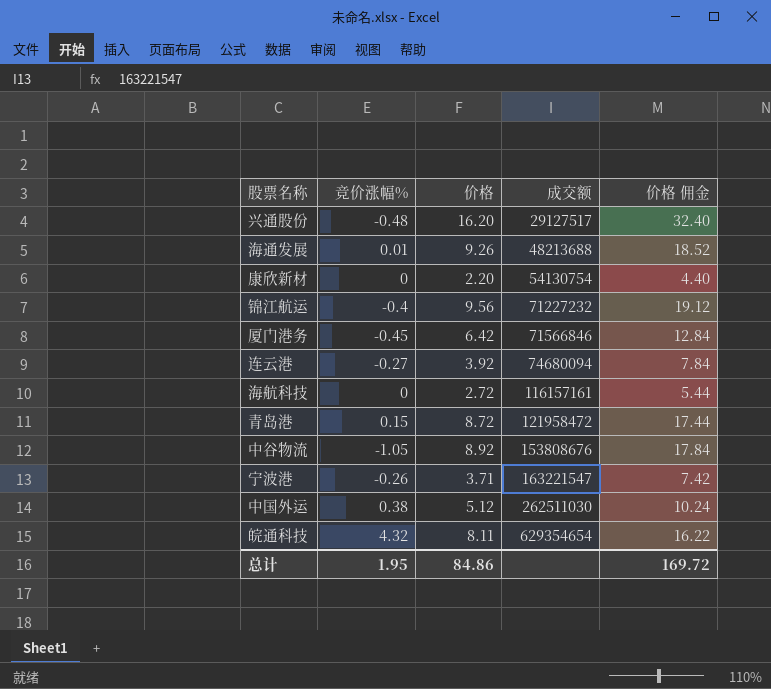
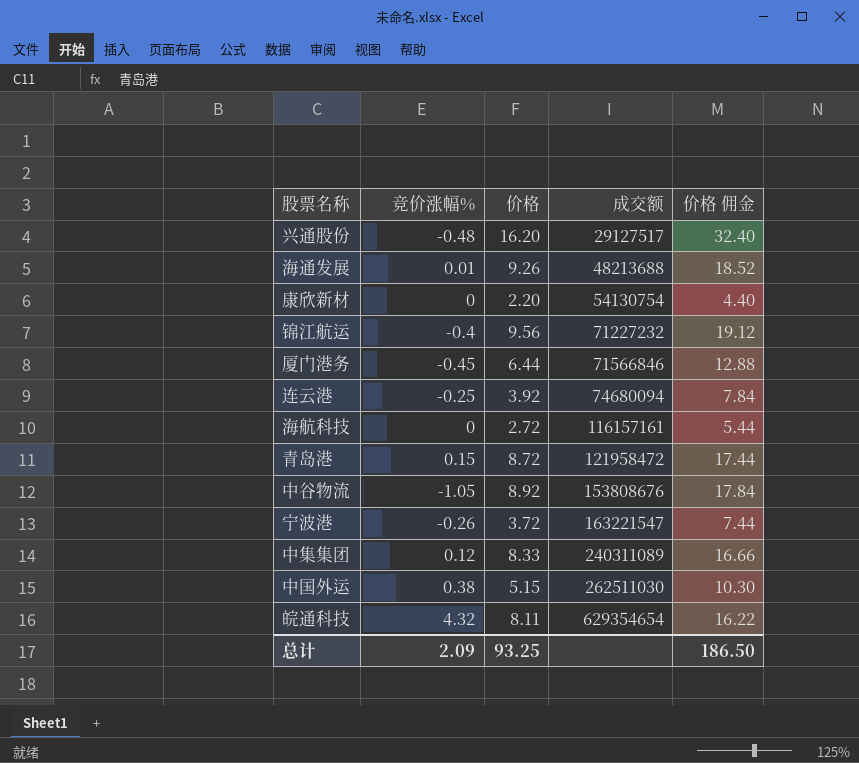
厦门港务 | 价格: 6.42 -> 6.44
厦门港务 | 价格 佣金: 12.84 -> 12.88
连云港 | 竞价涨幅%: -0.27 -> -0.25
宁波港 | 价格: 3.71 -> 3.72
宁波港 | 价格 佣金: 7.42 -> 7.44
row 中集集团: none -> 0.12 | 8.33 | 240311089 | 16.66
中国外运 | 价格: 5.12 -> 5.15
中国外运 | 价格 佣金: 10.24 -> 10.30
总计 | 竞价涨幅%: 1.95 -> 2.09
总计 | 价格: 84.86 -> 93.25
总计 | 价格 佣金: 169.72 -> 186.50

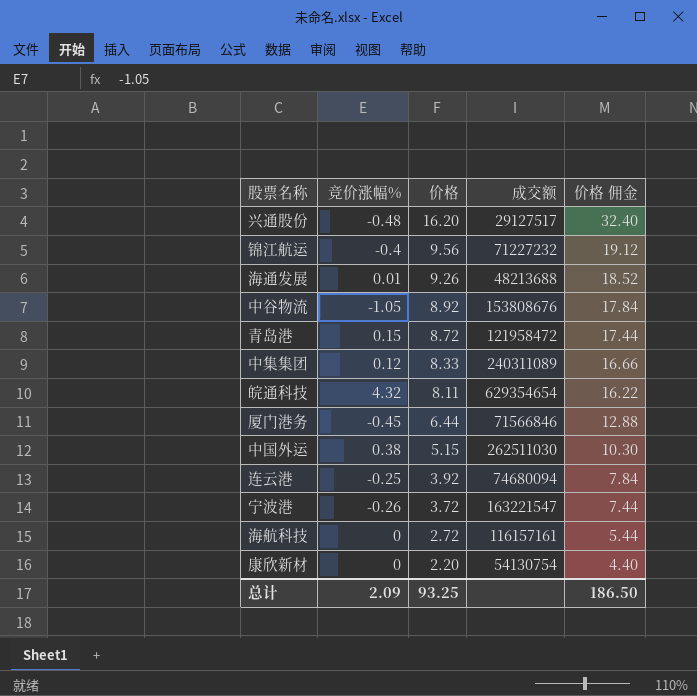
row order: 成交额 ascending -> 价格 descending

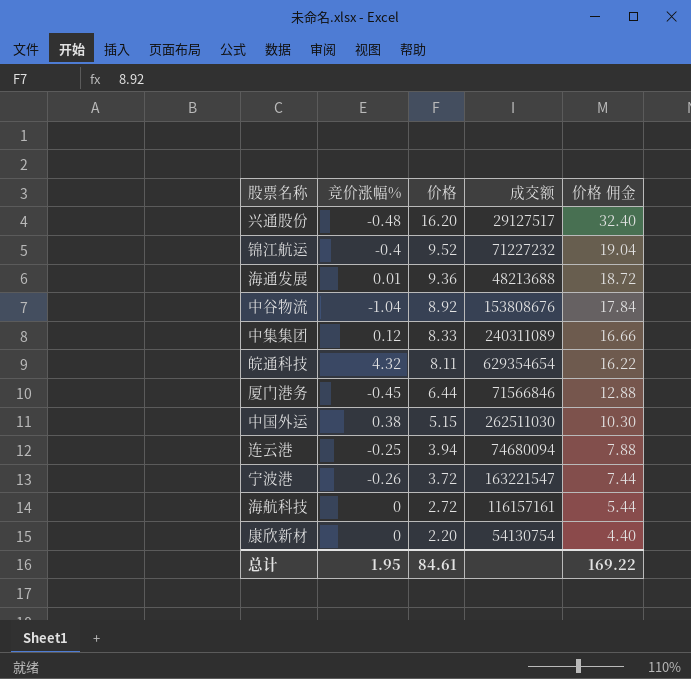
row 青岛港: 0.15 | 8.72 | 121958472 | 17.44 -> none
锦江航运 | 价格: 9.56 -> 9.52
锦江航运 | 价格 佣金: 19.12 -> 19.04
海通发展 | 价格: 9.26 -> 9.36
海通发展 | 价格 佣金: 18.52 -> 18.72
中谷物流 | 竞价涨幅%: -1.05 -> -1.04
连云港 | 价格: 3.92 -> 3.94
连云港 | 价格 佣金: 7.84 -> 7.88
总计 | 竞价涨幅%: 2.09 -> 1.95
总计 | 价格: 93.25 -> 84.61
总计 | 价格 佣金: 186.50 -> 169.22

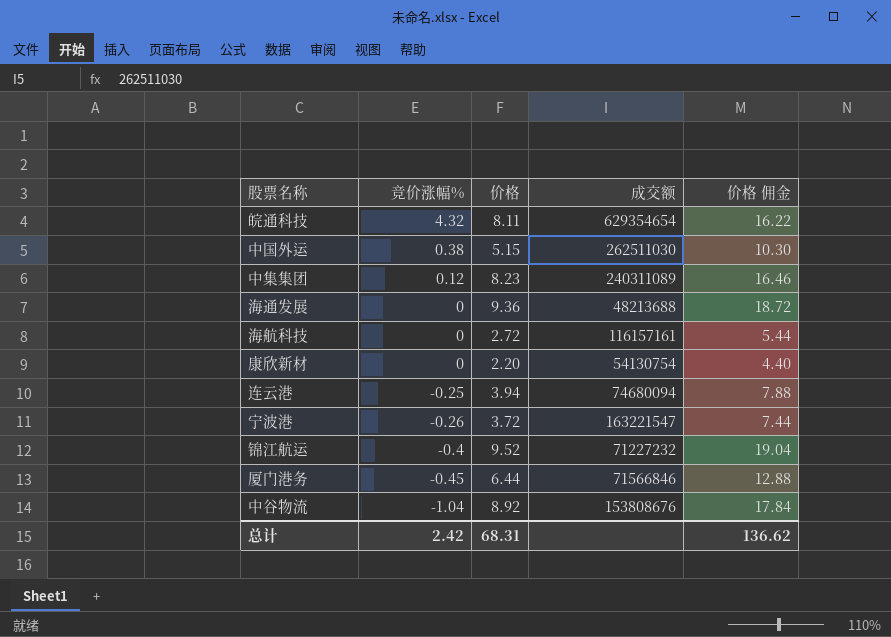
row order: 价格 descending -> 竞价涨幅% descending
row 兴通股份: -0.48 | 16.20 | 29127517 | 32.40 -> none
中集集团 | 价格: 8.33 -> 8.23
中集集团 | 价格 佣金: 16.66 -> 16.46
海通发展 | 竞价涨幅%: 0.01 -> 0
总计 | 竞价涨幅%: 1.95 -> 2.42
总计 | 价格: 84.61 -> 68.31
总计 | 价格 佣金: 169.22 -> 136.62

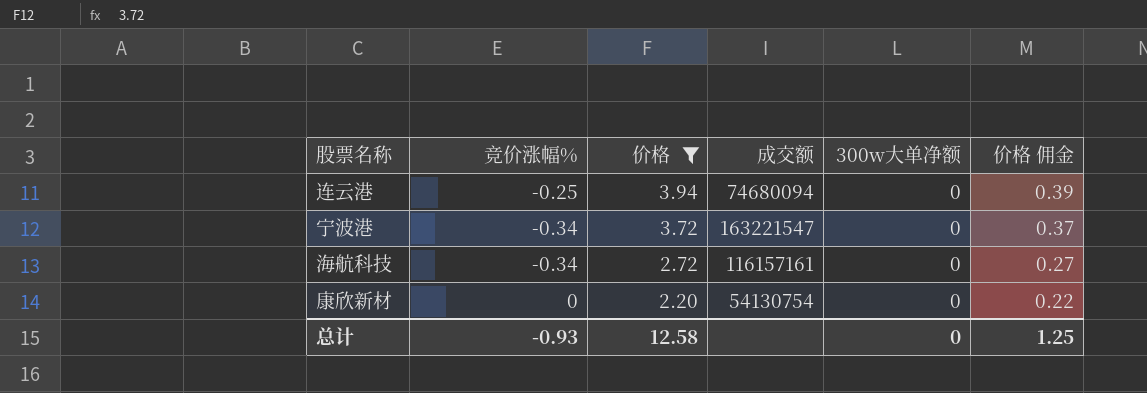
filter: none -> 价格 <= 3.94
row order: 竞价涨幅% descending -> 价格 descending
column 300w大单净额 | position: none -> 5
column 价格 佣金 | formula: [价格] * 2 -> [价格] * 0.1
宁波港 | 竞价涨幅%: -0.26 -> -0.34
海航科技 | 竞价涨幅%: 0 -> -0.34
总计 | 竞价涨幅%: 2.42 -> -0.93
总计 | 价格: 68.31 -> 12.58
总计 | 价格 佣金: 136.62 -> 1.25

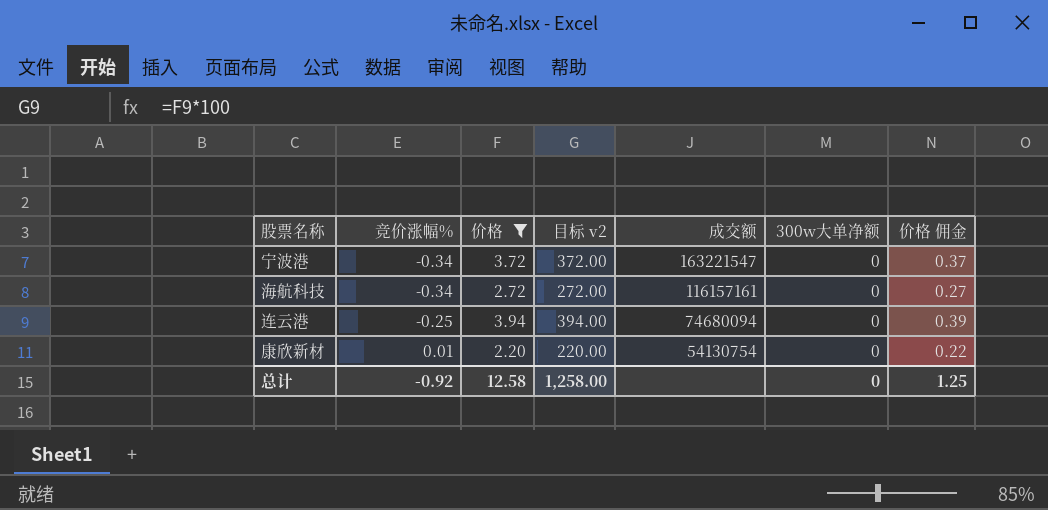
row order: 价格 descending -> 竞价涨幅% ascending
column 目标 v2 | formula: none -> [价格] * 100
康欣新材 | 竞价涨幅%: 0 -> 0.01
总计 | 竞价涨幅%: -0.93 -> -0.92

